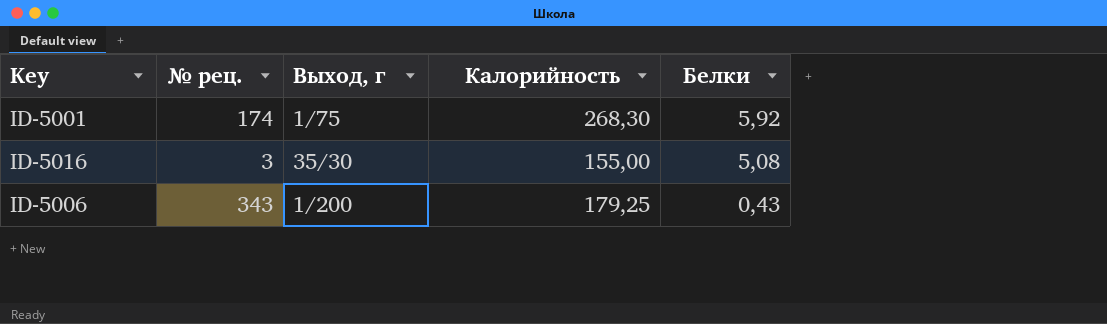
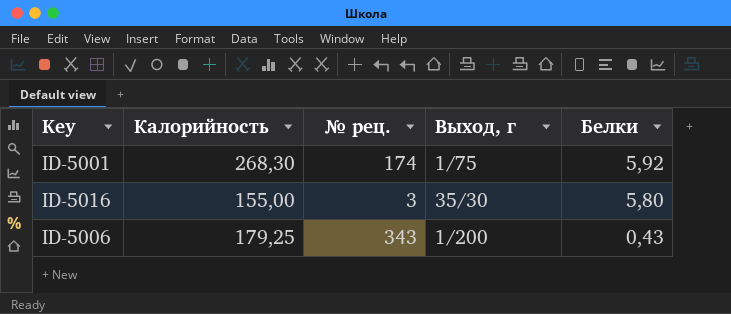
column Калорийность | position: 4 -> 2
ID-5016 | Белки: 5,08 -> 5,80

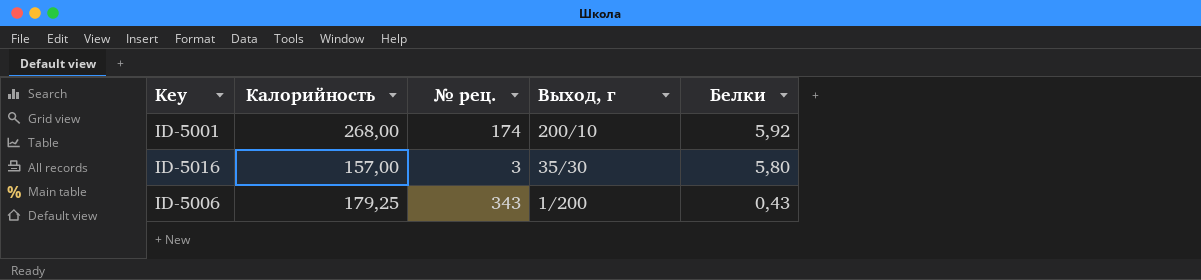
ID-5001 | Калорийность: 268,30 -> 268,00
ID-5001 | Выход, г: 1/75 -> 200/10
ID-5016 | Калорийность: 155,00 -> 157,00

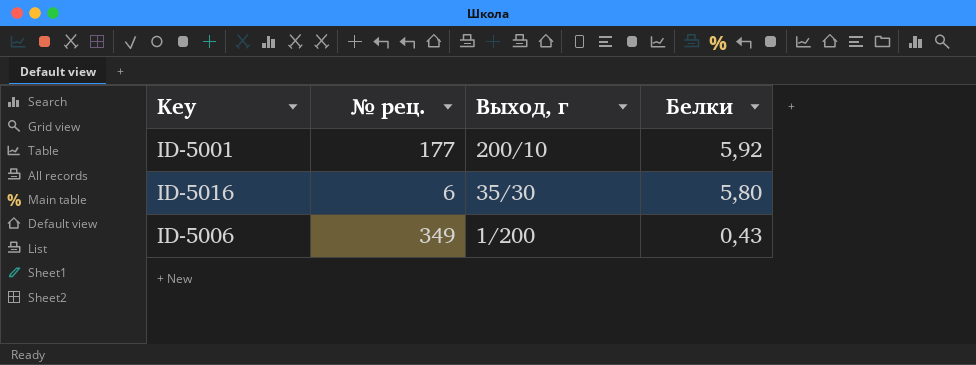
column Калорийность | position: 2 -> none
ID-5001 | № рец.: 174 -> 177
ID-5016 | № рец.: 3 -> 6
ID-5006 | № рец.: 343 -> 349

